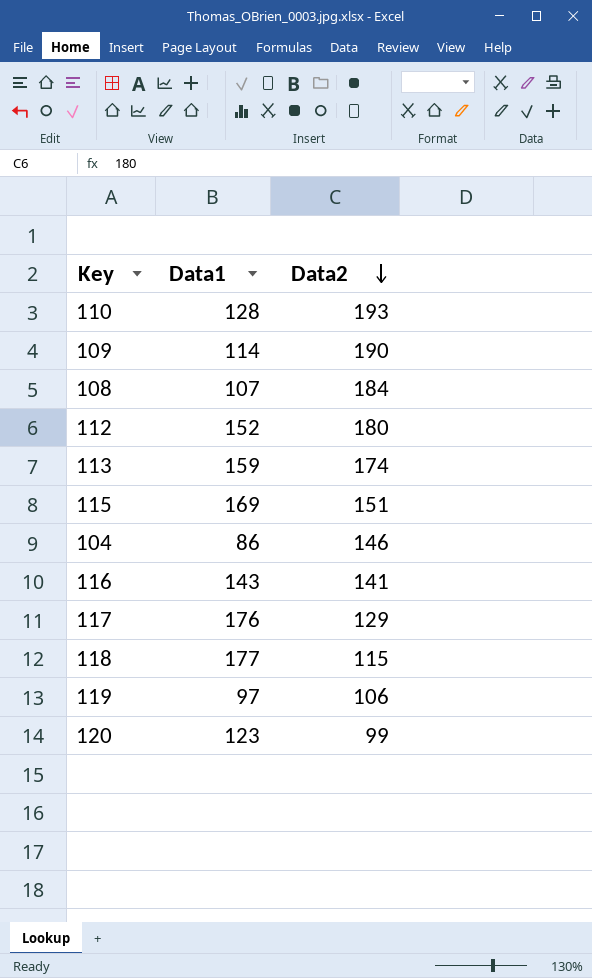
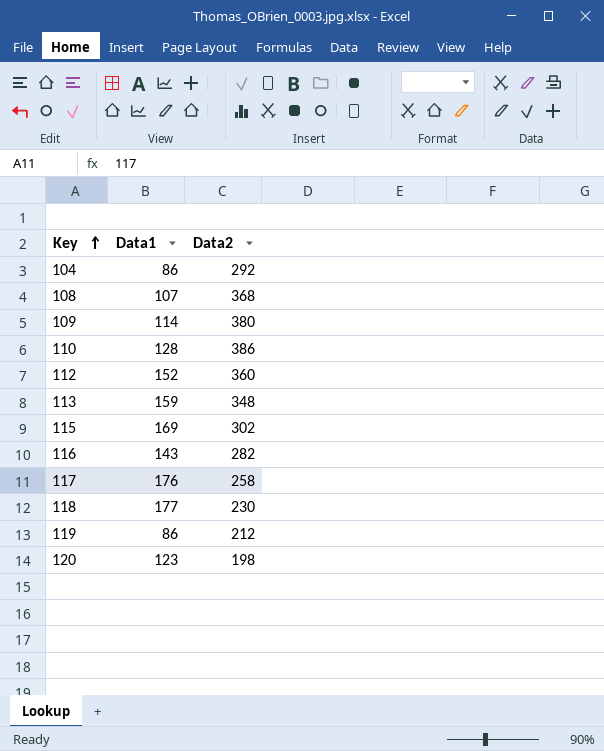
row order: Data2 descending -> Key ascending
104 | Data2: 146 -> 292
108 | Data2: 184 -> 368
109 | Data2: 190 -> 380
110 | Data2: 193 -> 386
112 | Data2: 180 -> 360
113 | Data2: 174 -> 348
115 | Data2: 151 -> 302
116 | Data2: 141 -> 282
117 | Data2: 129 -> 258
118 | Data2: 115 -> 230
119 | Data1: 97 -> 86
119 | Data2: 106 -> 212
120 | Data2: 99 -> 198

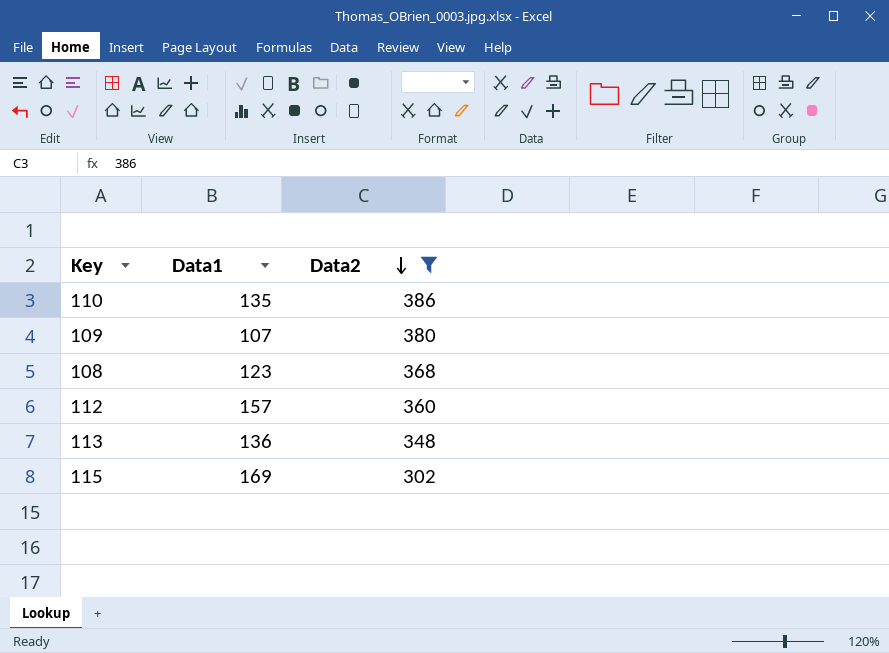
filter: none -> Data2 >= 302
row order: Key ascending -> Data2 descending
110 | Data1: 128 -> 135
109 | Data1: 114 -> 107
108 | Data1: 107 -> 123
112 | Data1: 152 -> 157
113 | Data1: 159 -> 136

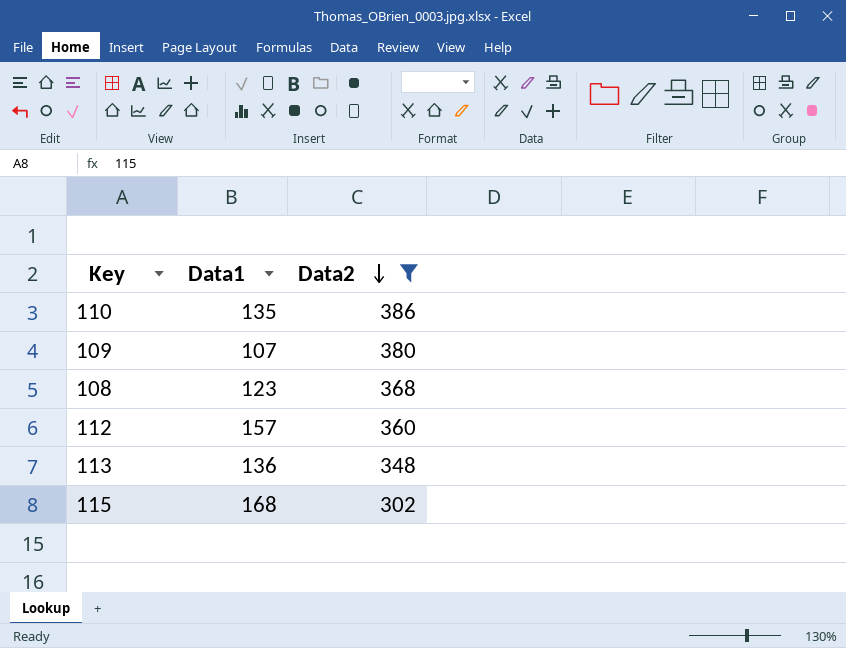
115 | Data1: 169 -> 168

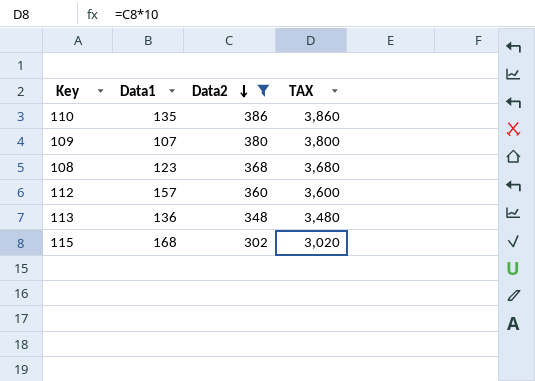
column TAX | formula: none -> [Data2] * 10

